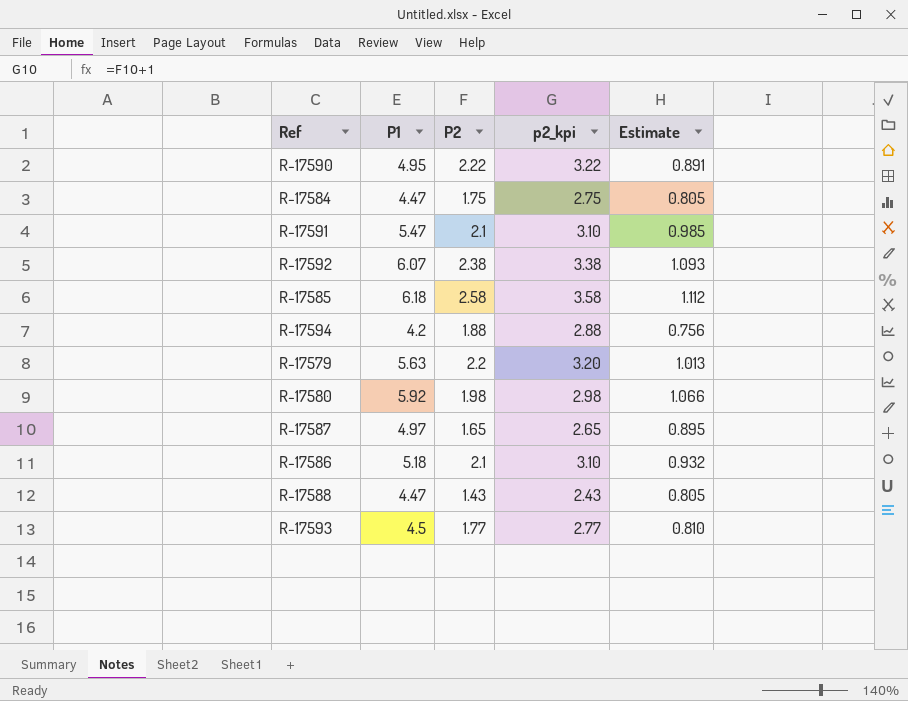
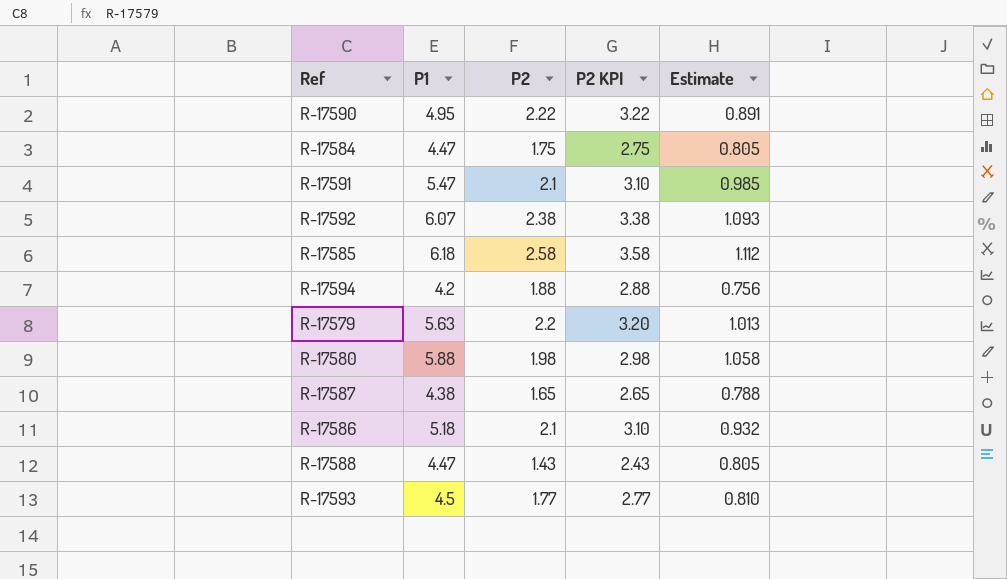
column name: p2_kpi -> P2 KPI
R-17580 | P1: 5.92 -> 5.88
R-17580 | Estimate: 1.066 -> 1.058
R-17587 | P1: 4.97 -> 4.38
R-17587 | Estimate: 0.895 -> 0.788

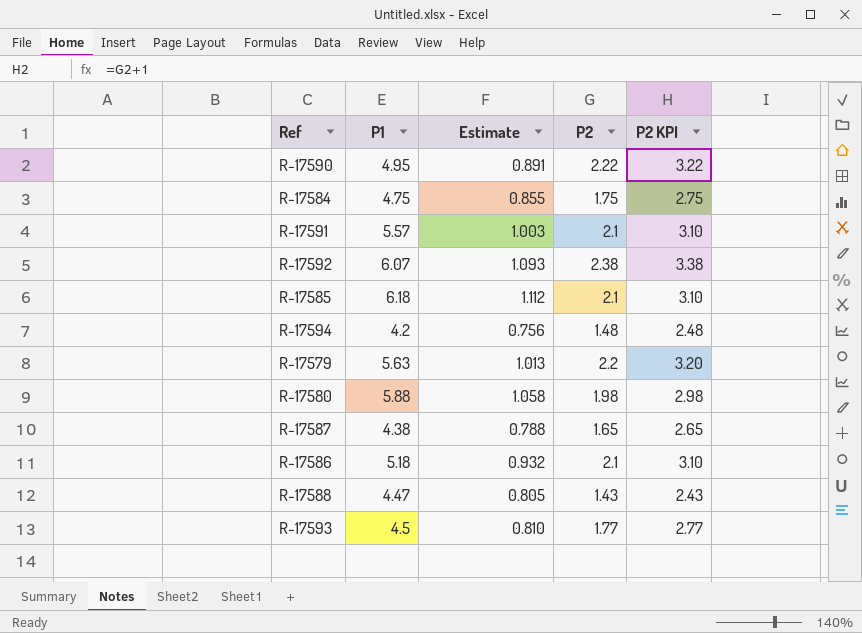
column Estimate | position: 5 -> 3
R-17584 | P1: 4.47 -> 4.75
R-17584 | Estimate: 0.805 -> 0.855
R-17591 | P1: 5.47 -> 5.57
R-17591 | Estimate: 0.985 -> 1.003
R-17585 | P2: 2.58 -> 2.1
R-17585 | P2 KPI: 3.58 -> 3.10
R-17594 | P2: 1.88 -> 1.48
R-17594 | P2 KPI: 2.88 -> 2.48

